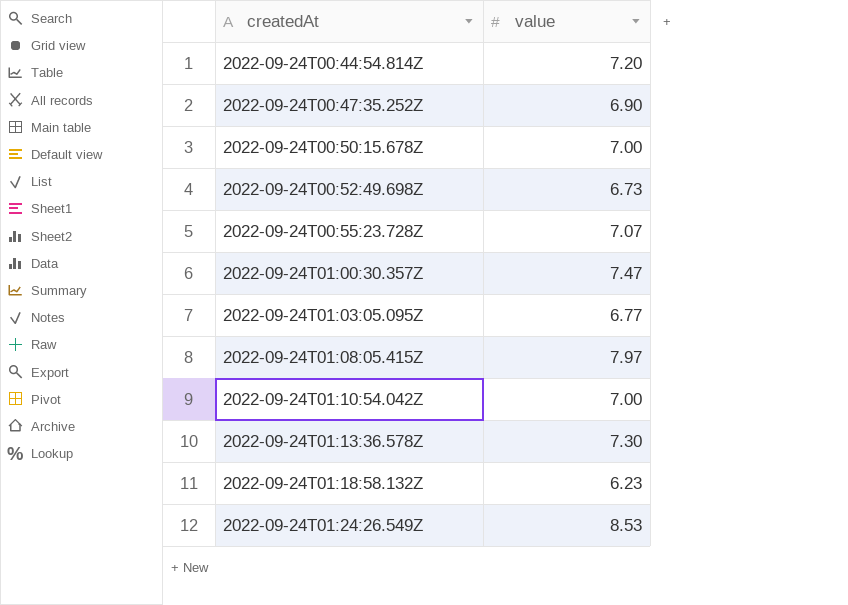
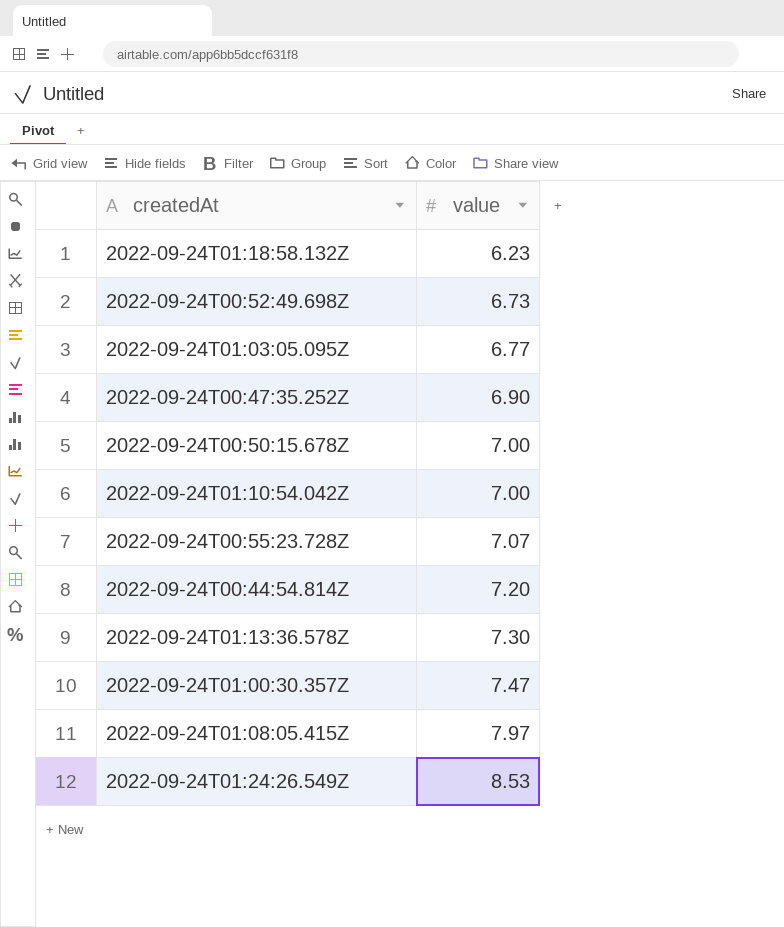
row order: createdAt ascending -> value ascending

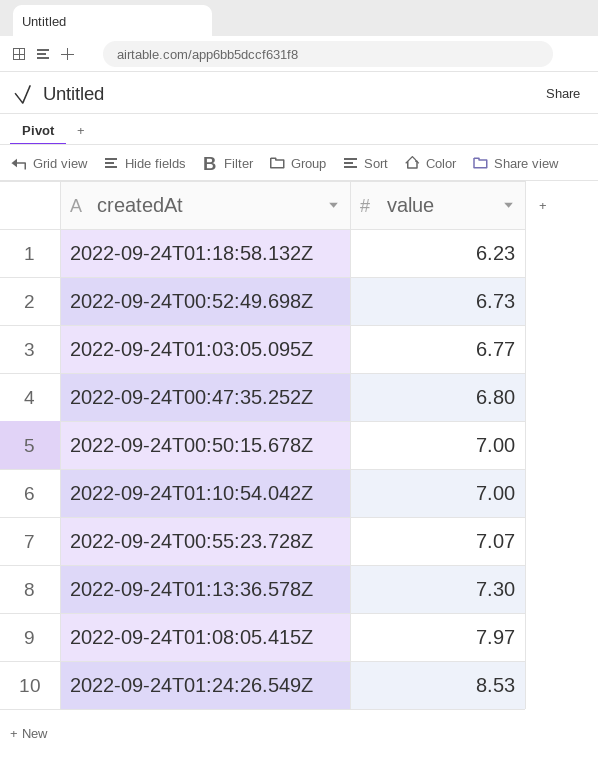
row 2022-09-24T00:44:54.814Z: 7.20 -> none
row 2022-09-24T01:00:30.357Z: 7.47 -> none
2022-09-24T00:47:35.252Z | value: 6.90 -> 6.80

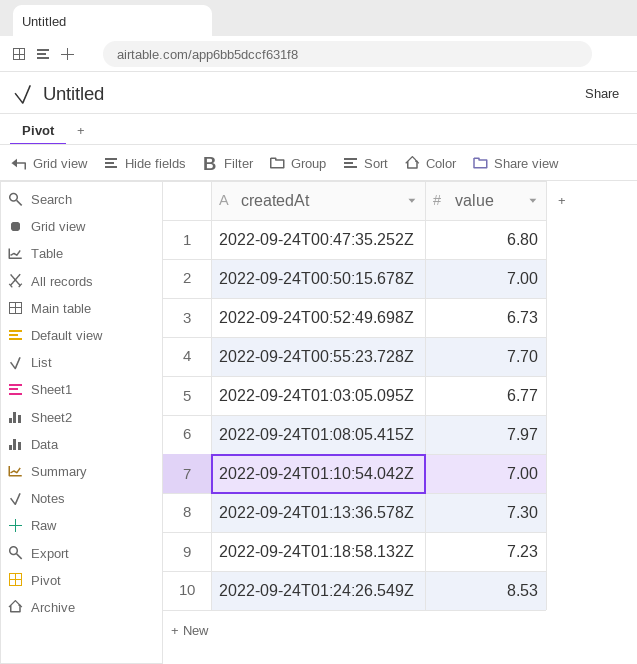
row order: value ascending -> createdAt ascending
2022-09-24T00:55:23.728Z | value: 7.07 -> 7.70
2022-09-24T01:18:58.132Z | value: 6.23 -> 7.23

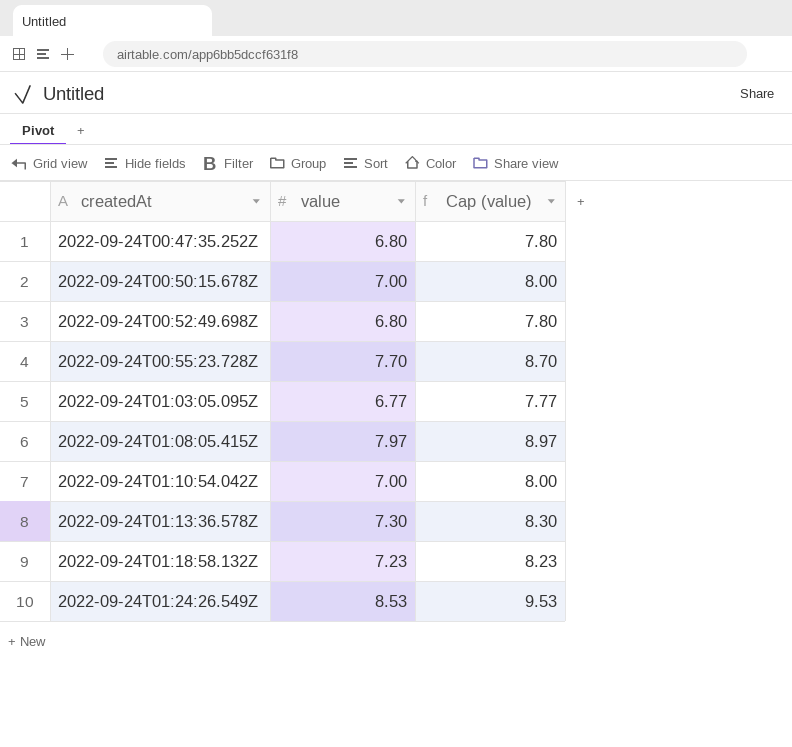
column Cap (value) | formula: none -> [value] + 1
2022-09-24T00:52:49.698Z | value: 6.73 -> 6.80

